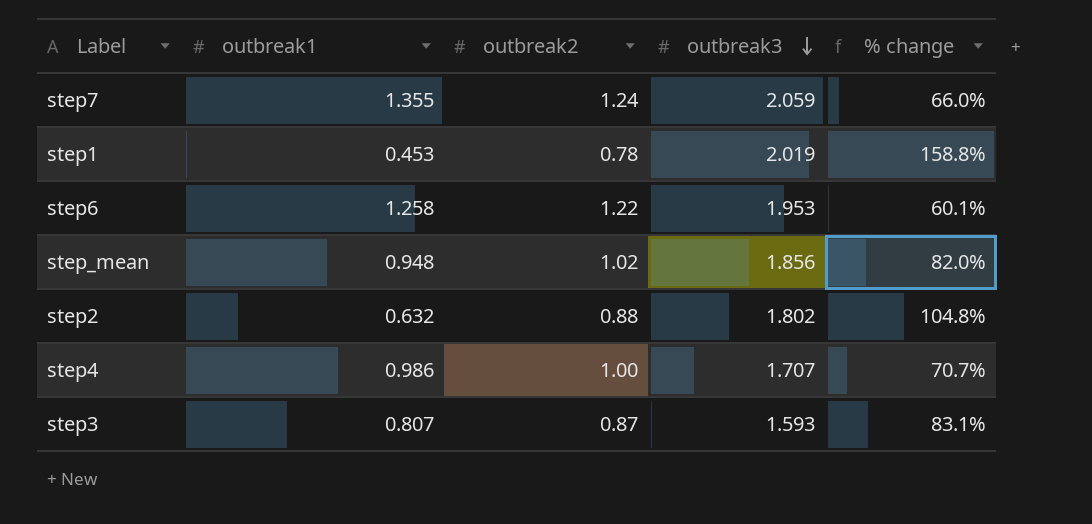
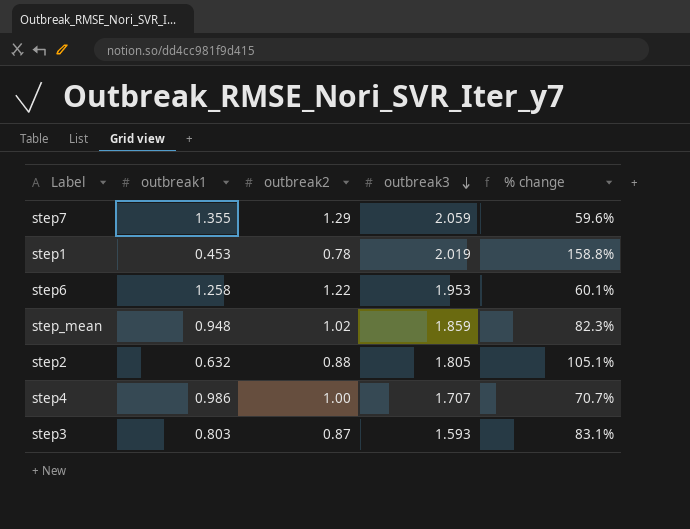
step7 | outbreak2: 1.24 -> 1.29
step7 | % change: 66.0% -> 59.6%
step_mean | outbreak3: 1.856 -> 1.859
step_mean | % change: 82.0% -> 82.3%
step2 | outbreak3: 1.802 -> 1.805
step2 | % change: 104.8% -> 105.1%
step3 | outbreak1: 0.807 -> 0.803

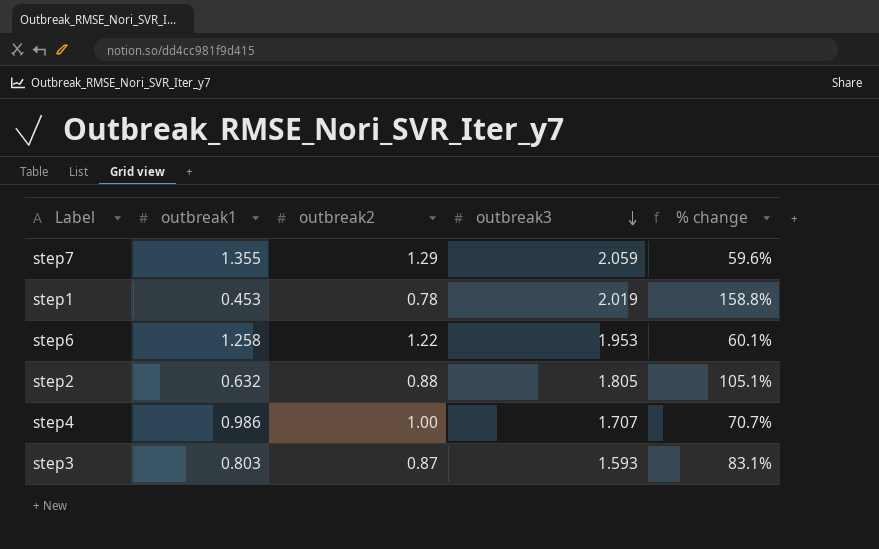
row step_mean: 0.948 | 1.02 | 1.859 | 82.3% -> none

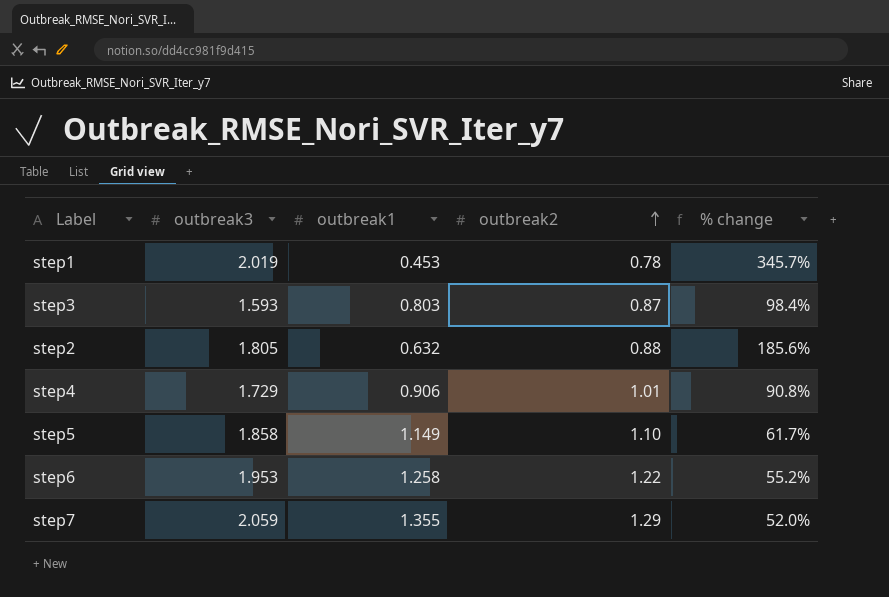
row order: outbreak3 descending -> outbreak2 ascending
column outbreak3 | position: 4 -> 2
column % change | formula: ([outbreak3] - [outbreak2]) / [outbreak2] -> ([outbreak3] - [outbreak1]) / [outbreak1]
step4 | outbreak3: 1.707 -> 1.729
step4 | outbreak1: 0.986 -> 0.906
step4 | outbreak2: 1.00 -> 1.01
row step5: none -> 1.858 | 1.149 | 1.10 | 61.7%

